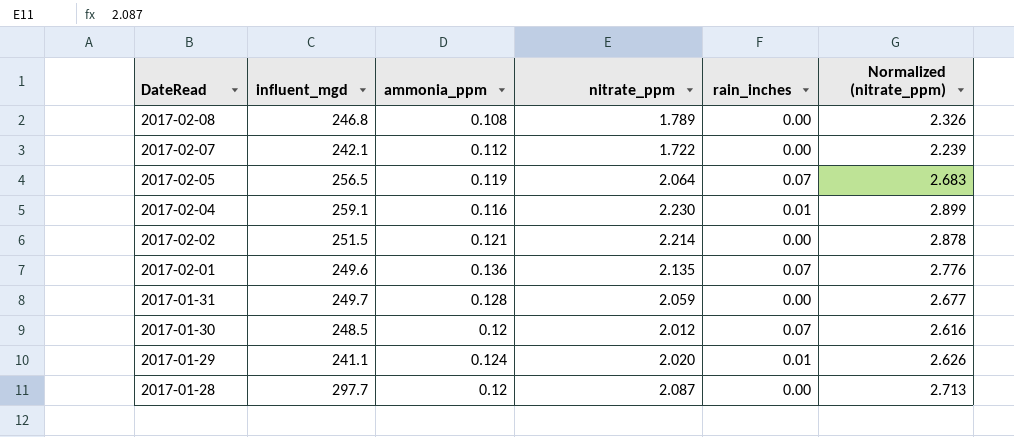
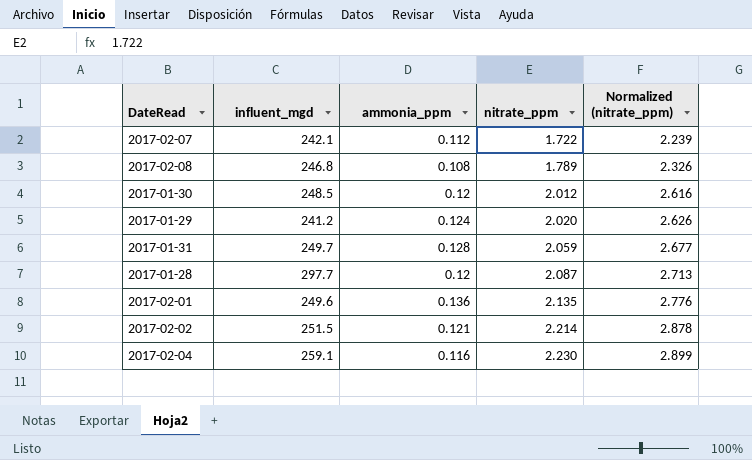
row order: DateRead descending -> nitrate_ppm ascending
column rain_inches | position: 5 -> none
row 2017-02-05: 256.5 | 0.119 | 2.064 | 0.07 | 2.683 -> none
2017-01-29 | influent_mgd: 241.1 -> 241.2

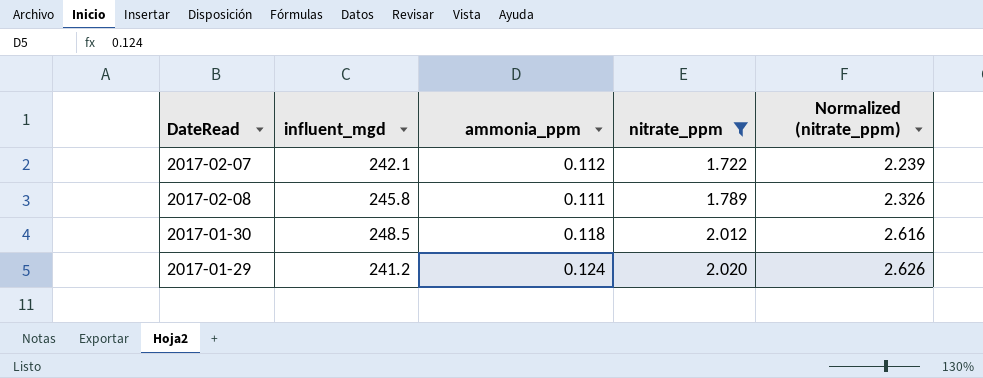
filter: none -> nitrate_ppm <= 2.020
2017-02-08 | influent_mgd: 246.8 -> 245.8
2017-02-08 | ammonia_ppm: 0.108 -> 0.111
2017-01-30 | ammonia_ppm: 0.12 -> 0.118

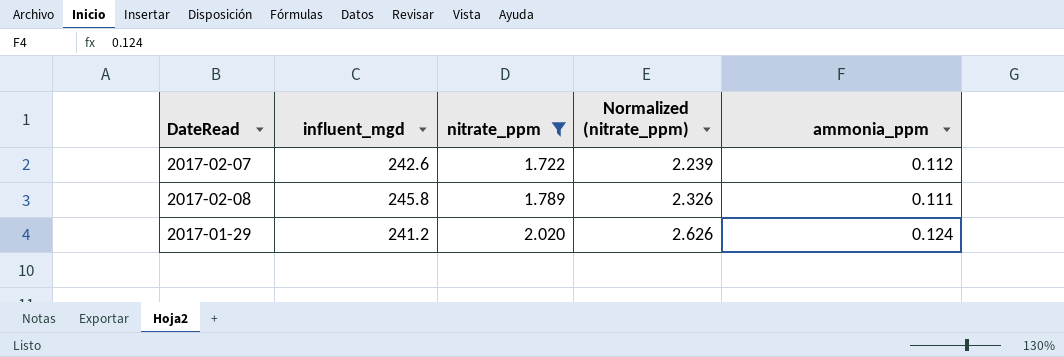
column ammonia_ppm | position: 3 -> 5
row 2017-01-30: 248.5 | 0.118 | 2.012 | 2.616 -> none
2017-02-07 | influent_mgd: 242.1 -> 242.6

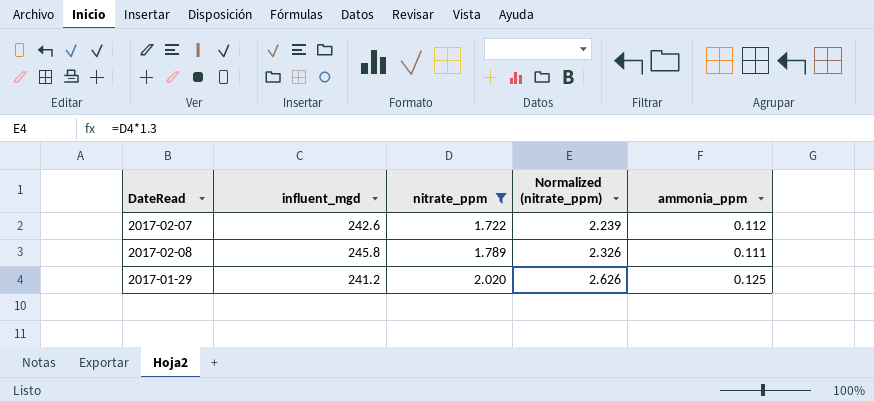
2017-01-29 | ammonia_ppm: 0.124 -> 0.125

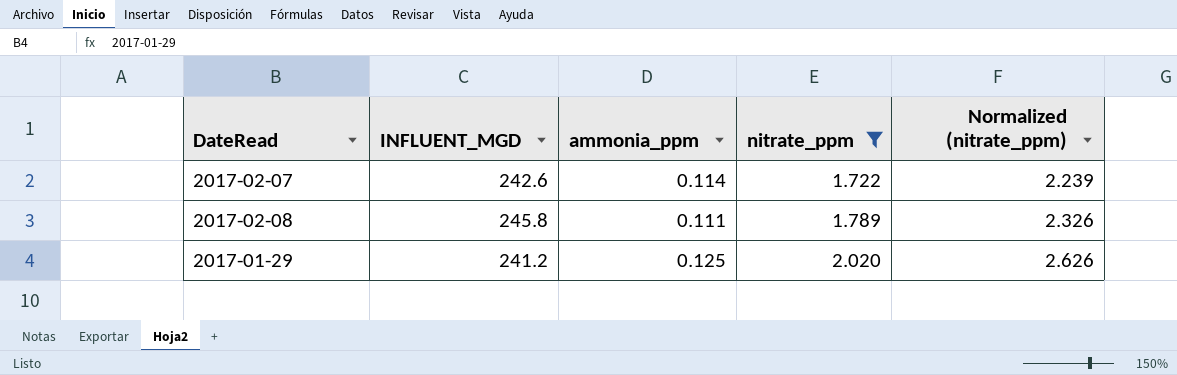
column name: influent_mgd -> INFLUENT_MGD
column ammonia_ppm | position: 5 -> 3
2017-02-07 | ammonia_ppm: 0.112 -> 0.114

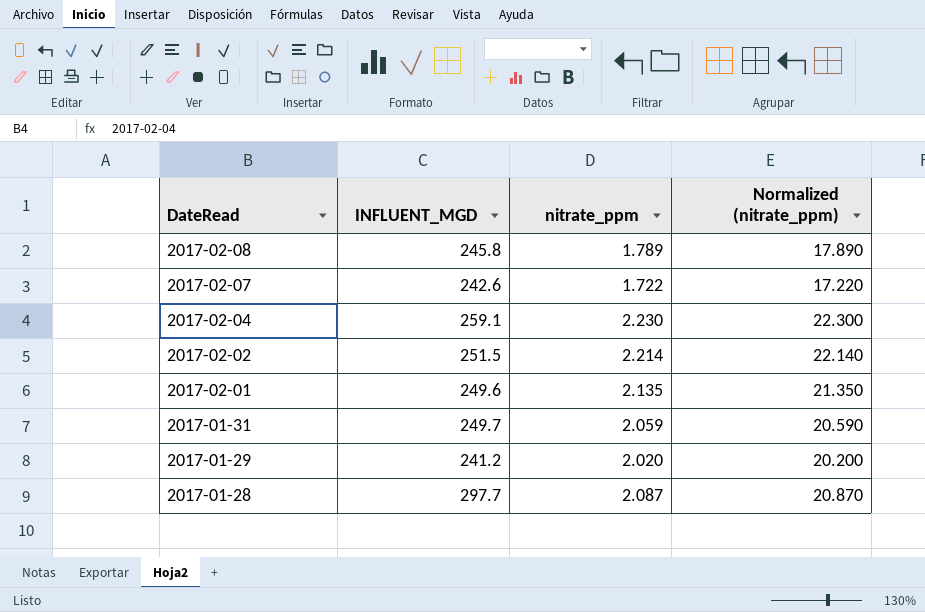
filter: nitrate_ppm <= 2.020 -> none
row order: nitrate_ppm ascending -> DateRead descending
column ammonia_ppm | position: 3 -> none
column Normalized (nitrate_ppm) | formula: [nitrate_ppm] * 1.3 -> [nitrate_ppm] * 10

